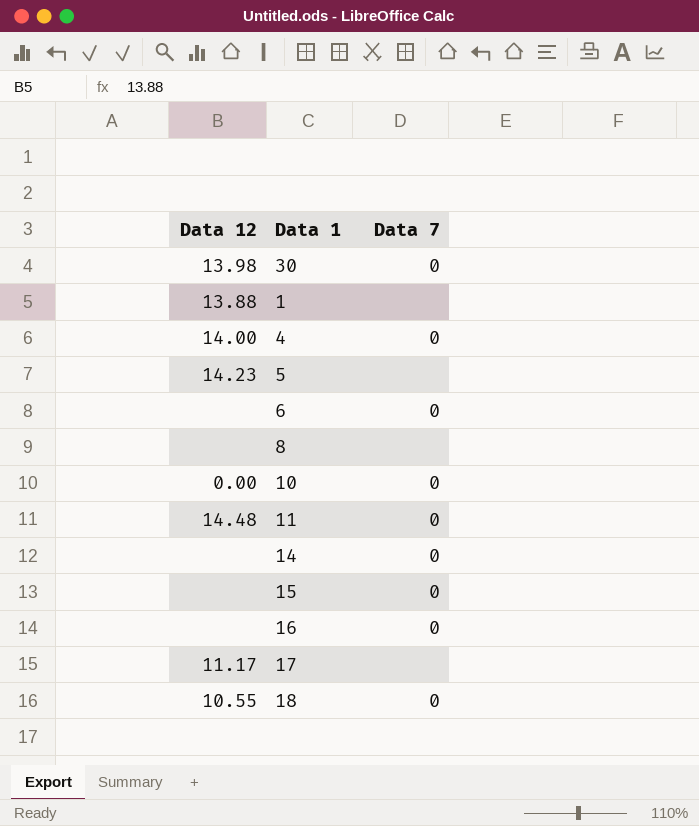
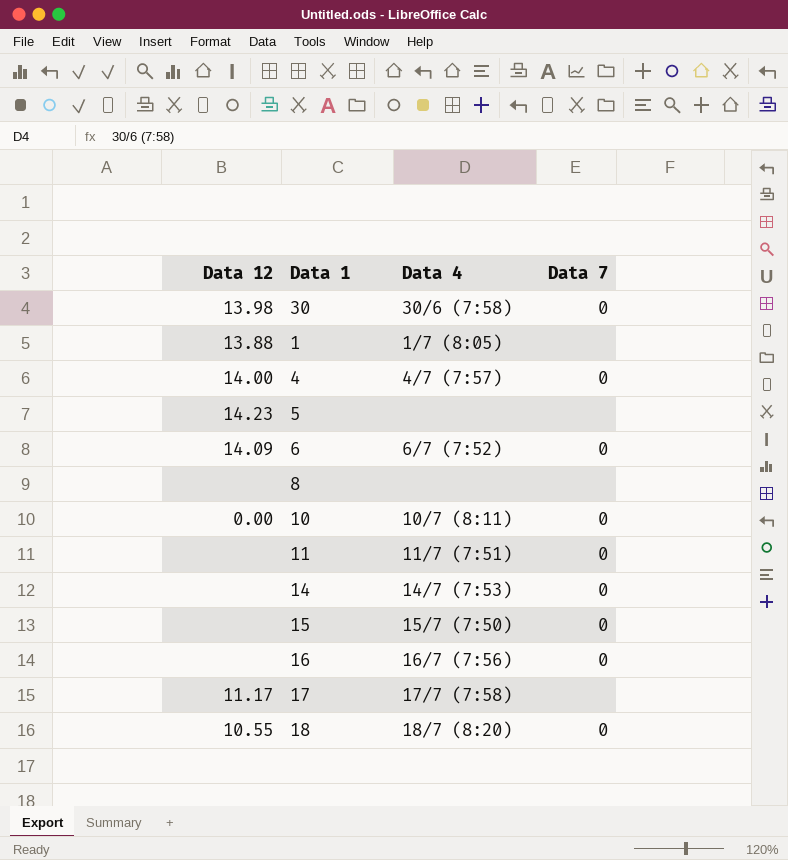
column Data 4 | position: none -> 3
6 | Data 12: none -> 14.09
11 | Data 12: 14.48 -> none

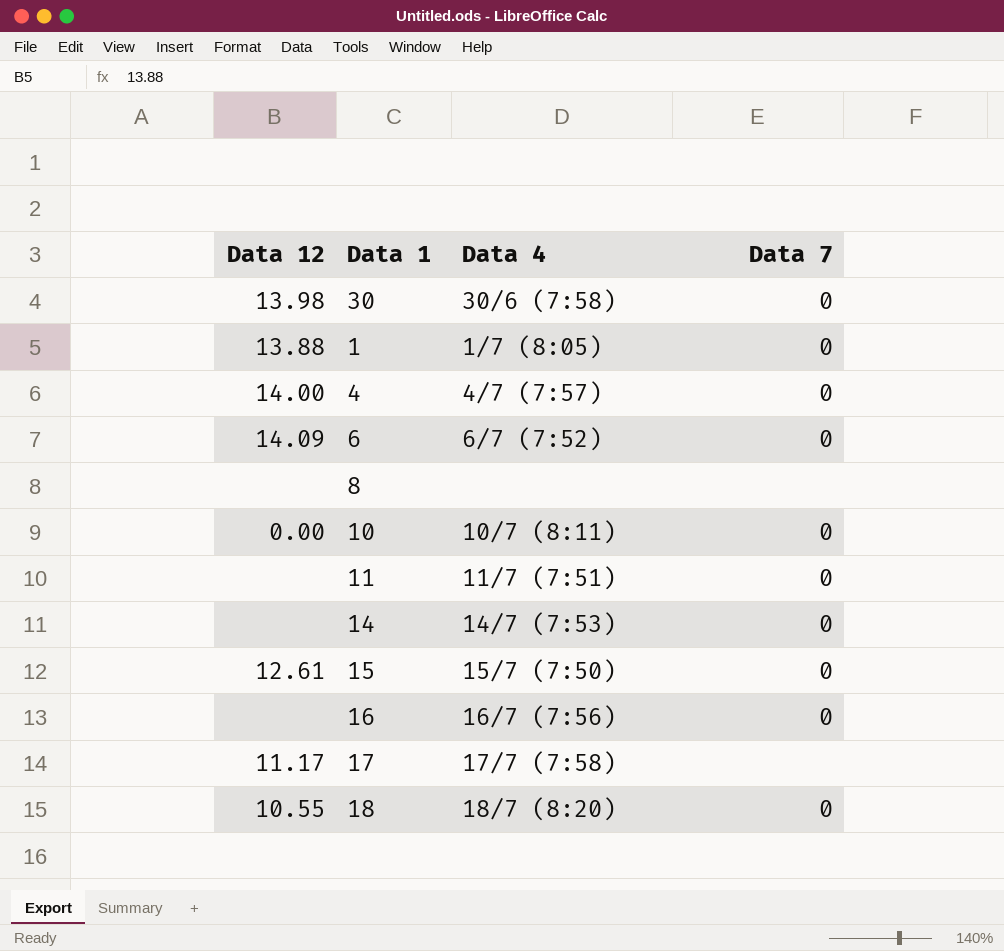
row 5: 14.23 | none | none -> none
1 | Data 7: none -> 0
15 | Data 12: none -> 12.61

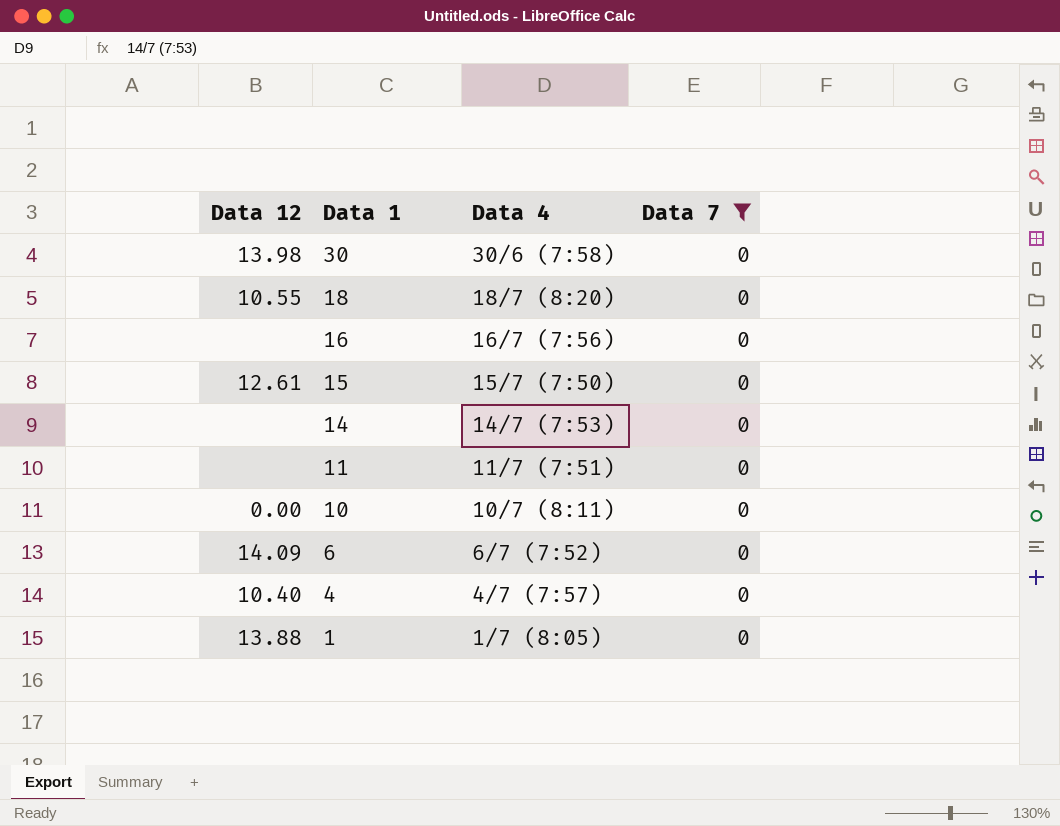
filter: none -> Data 7 = 0
row order: none -> Data 1 descending
4 | Data 12: 14.00 -> 10.40

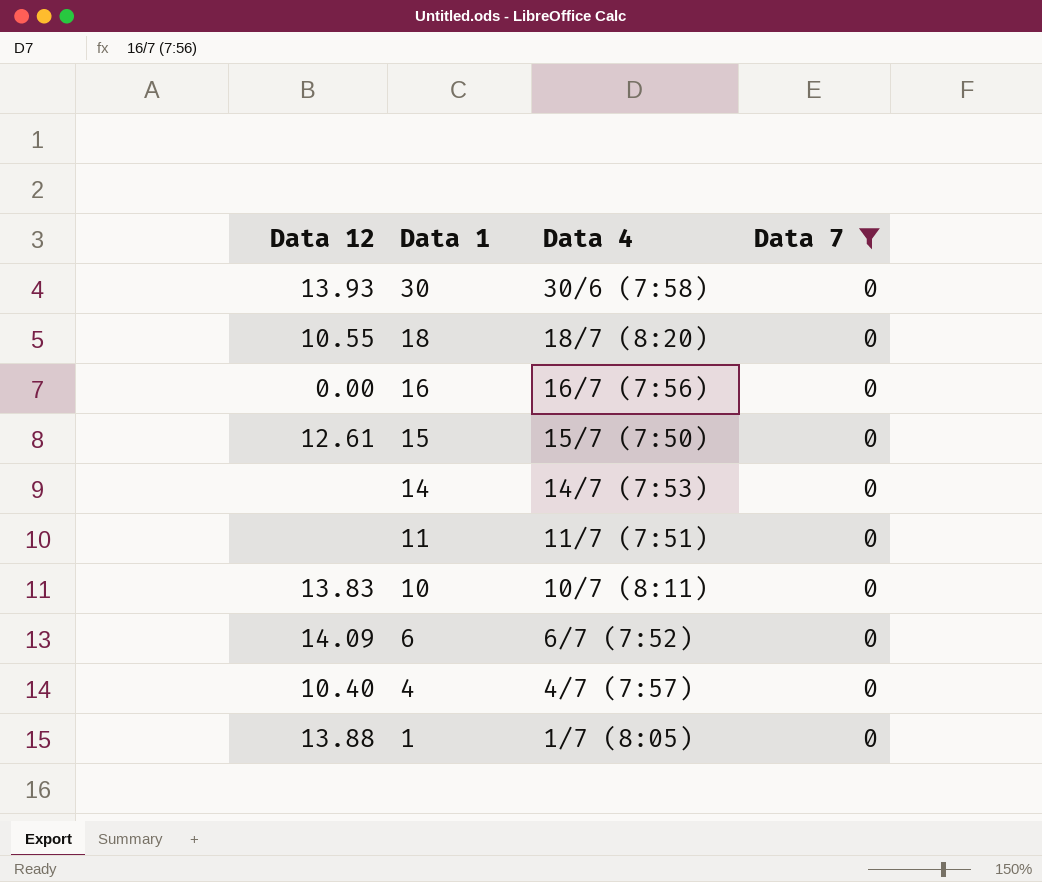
30 | Data 12: 13.98 -> 13.93
16 | Data 12: none -> 0.00
10 | Data 12: 0.00 -> 13.83

